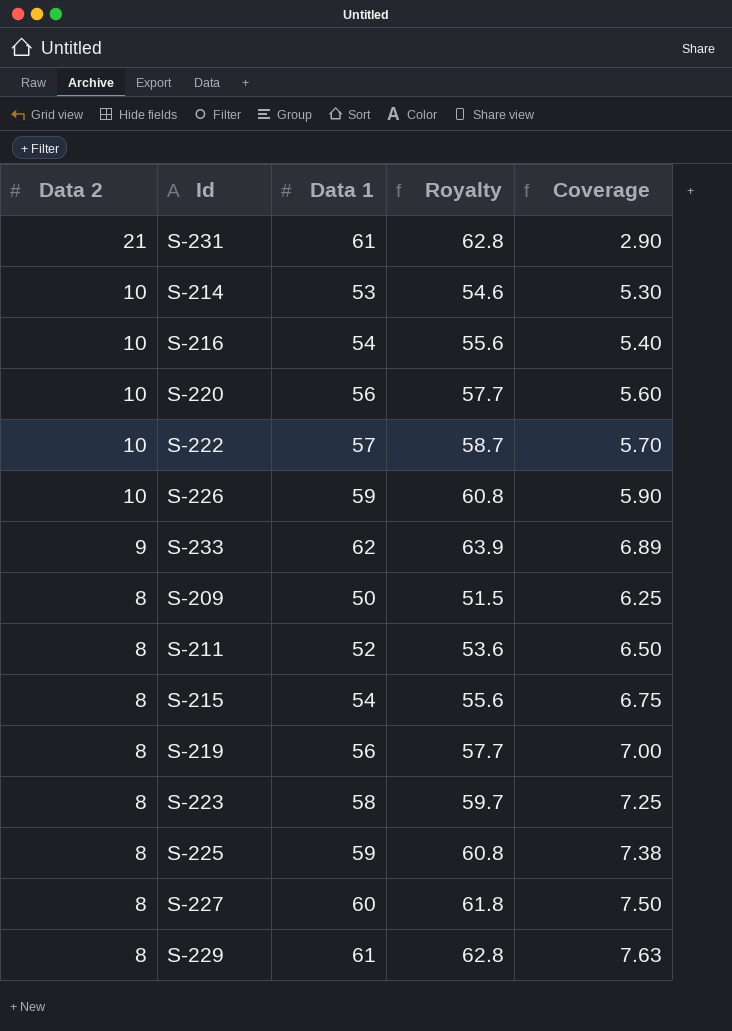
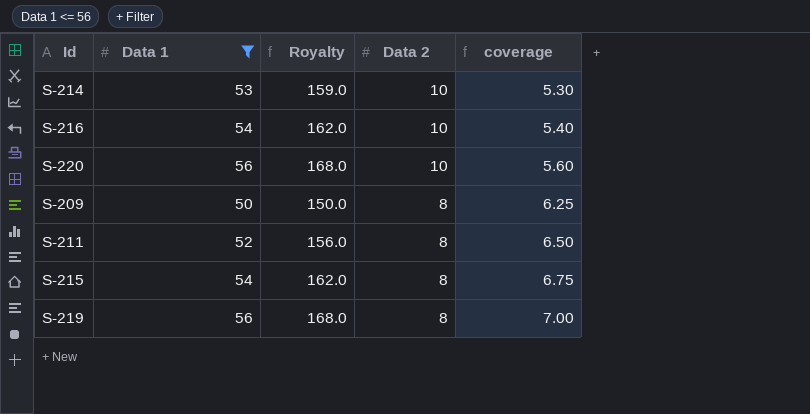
filter: none -> Data 1 <= 56
column Royalty | formula: [Data 1] * 1.03 -> [Data 1] * 3
column Data 2 | position: 1 -> 4
column name: Coverage -> coverage

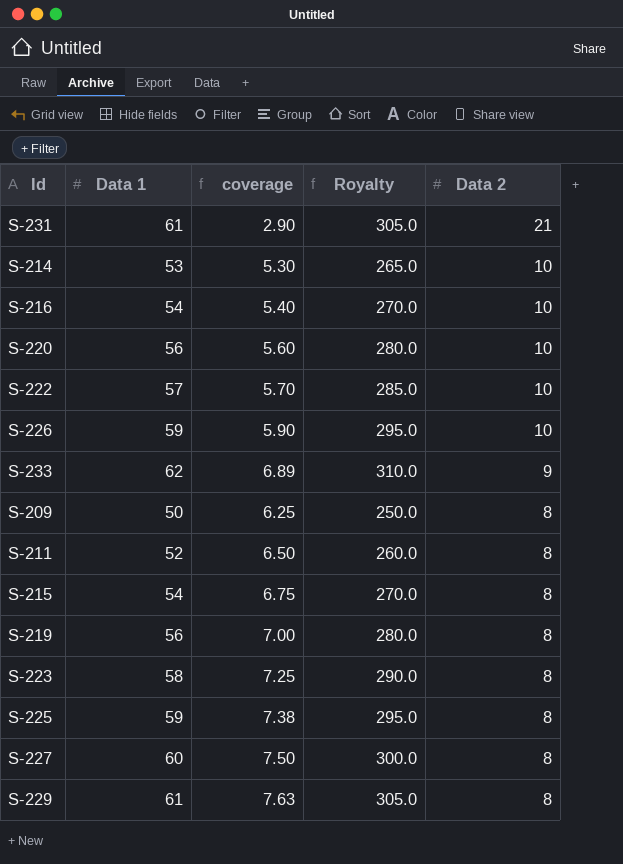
filter: Data 1 <= 56 -> none
column coverage | position: 5 -> 3
column Royalty | formula: [Data 1] * 3 -> [Data 1] * 5

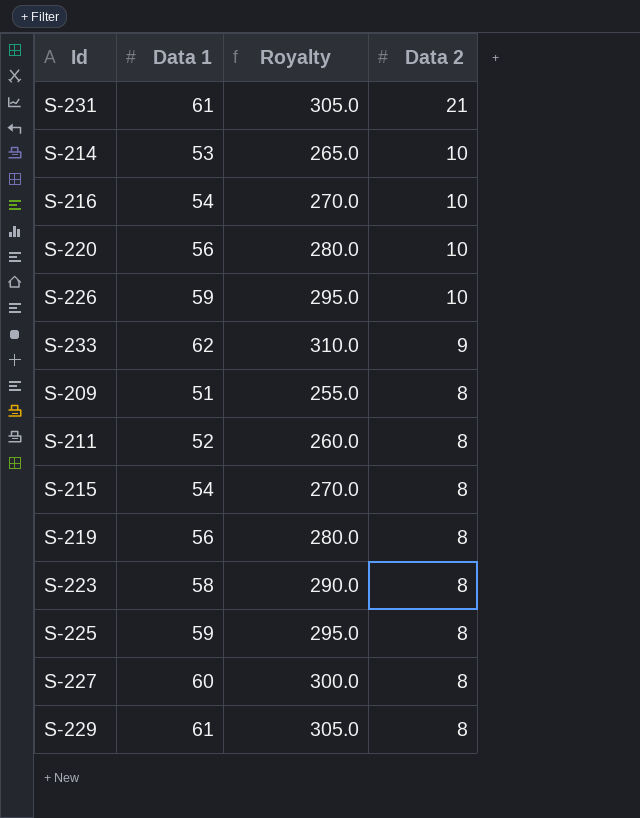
column coverage | formula: [Data 1] / [Data 2] -> none
row S-222: 57 | 5.70 | 285.0 | 10 -> none
S-209 | Data 1: 50 -> 51
S-209 | Royalty: 250.0 -> 255.0

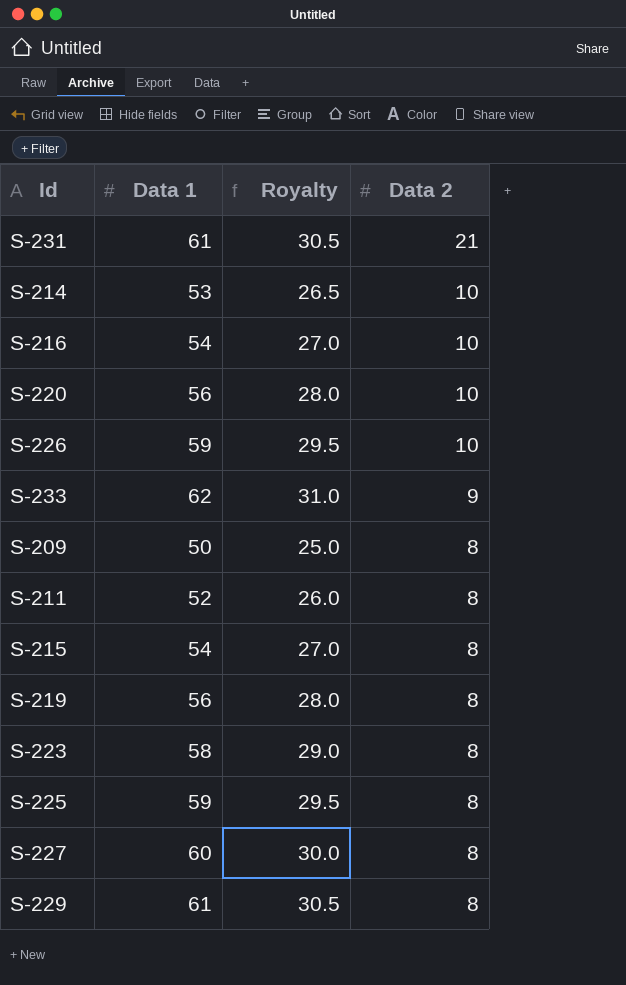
column Royalty | formula: [Data 1] * 5 -> [Data 1] * 0.5
S-209 | Data 1: 51 -> 50

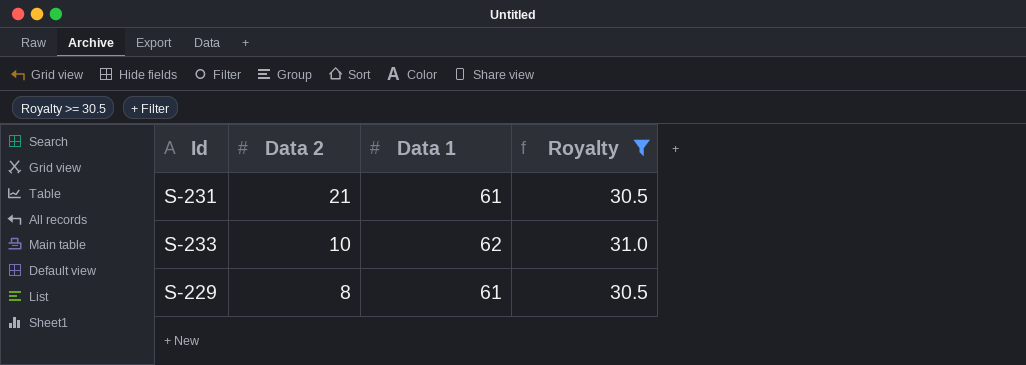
filter: none -> Royalty >= 30.5
column Data 2 | position: 4 -> 2
S-233 | Data 2: 9 -> 10

